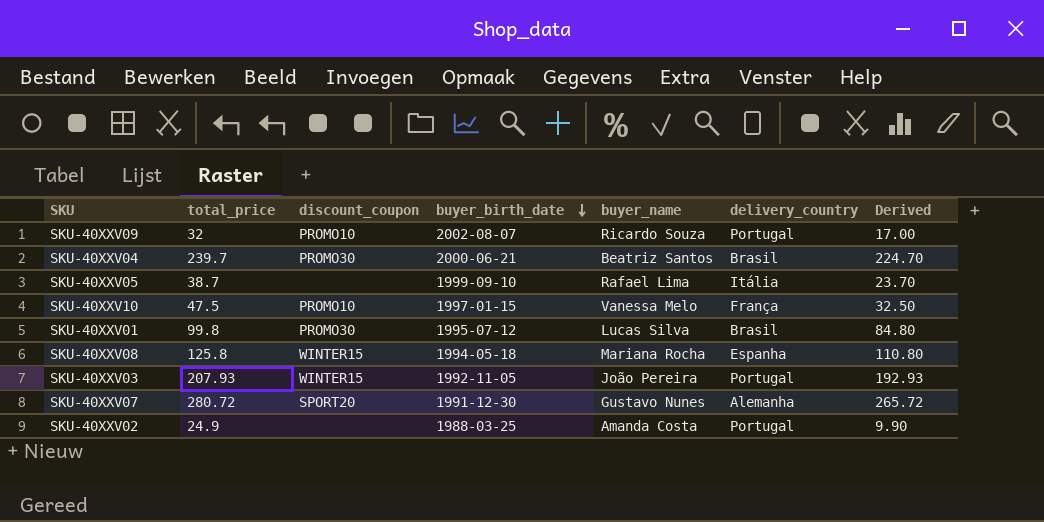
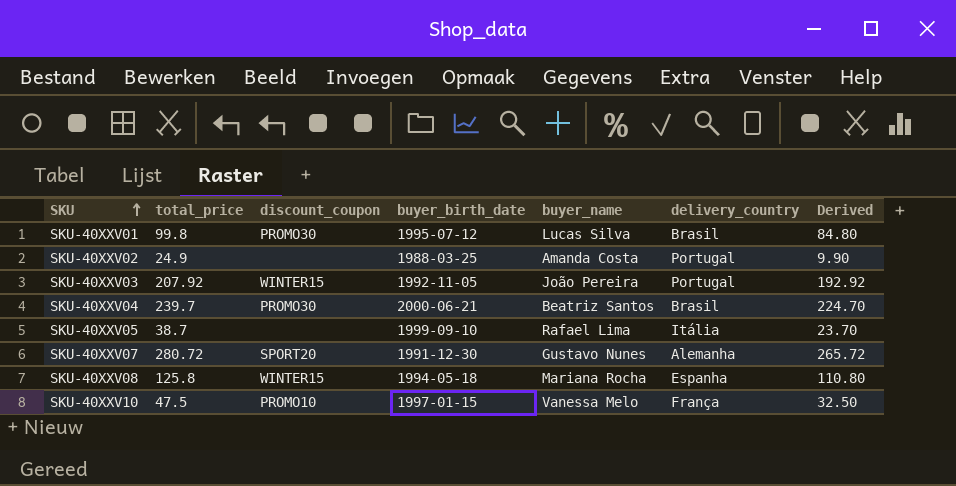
row order: buyer_birth_date descending -> SKU ascending
row SKU-40XXV09: 32 | PROMO10 | 2002-08-07 | Ricardo Souza | Portugal | 17.00 -> none
SKU-40XXV03 | total_price: 207.93 -> 207.92
SKU-40XXV03 | Derived: 192.93 -> 192.92

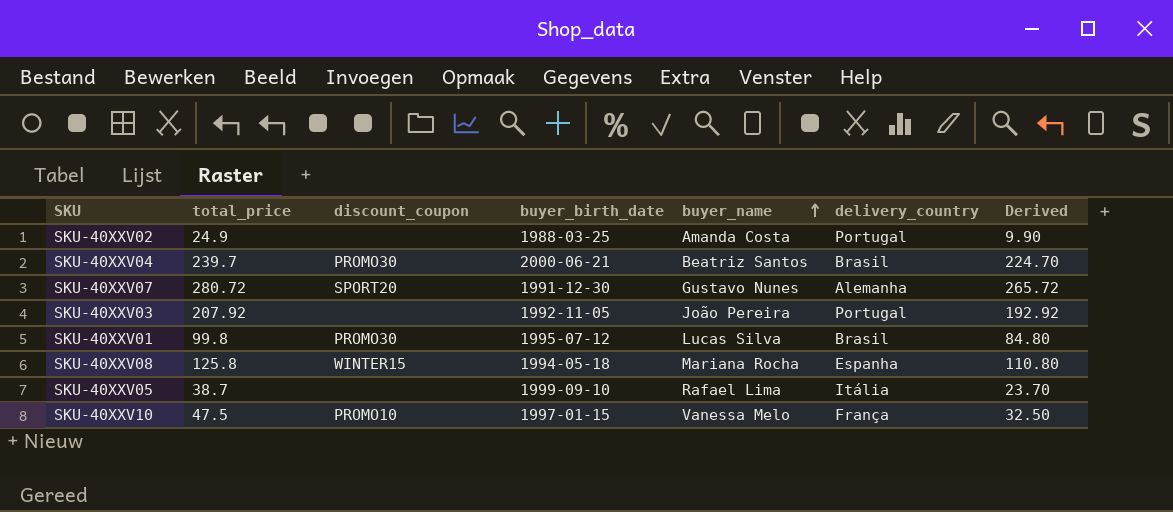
row order: SKU ascending -> buyer_name ascending
SKU-40XXV03 | discount_coupon: WINTER15 -> none

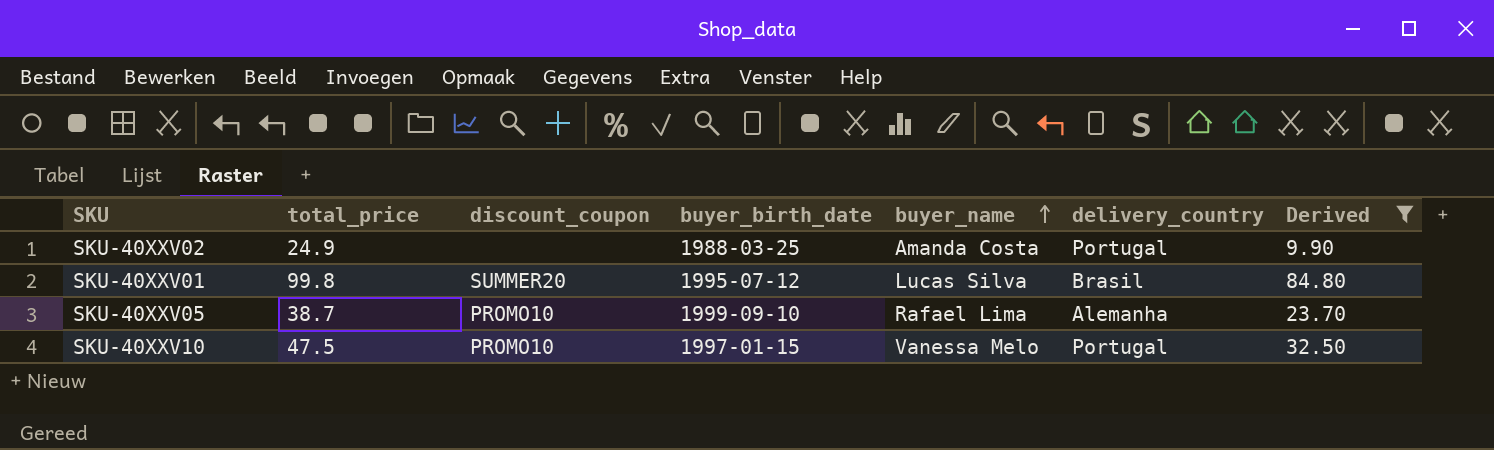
filter: none -> Derived <= 84.80
SKU-40XXV01 | discount_coupon: PROMO30 -> SUMMER20
SKU-40XXV05 | discount_coupon: none -> PROMO10
SKU-40XXV05 | delivery_country: Itália -> Alemanha
SKU-40XXV10 | delivery_country: França -> Portugal

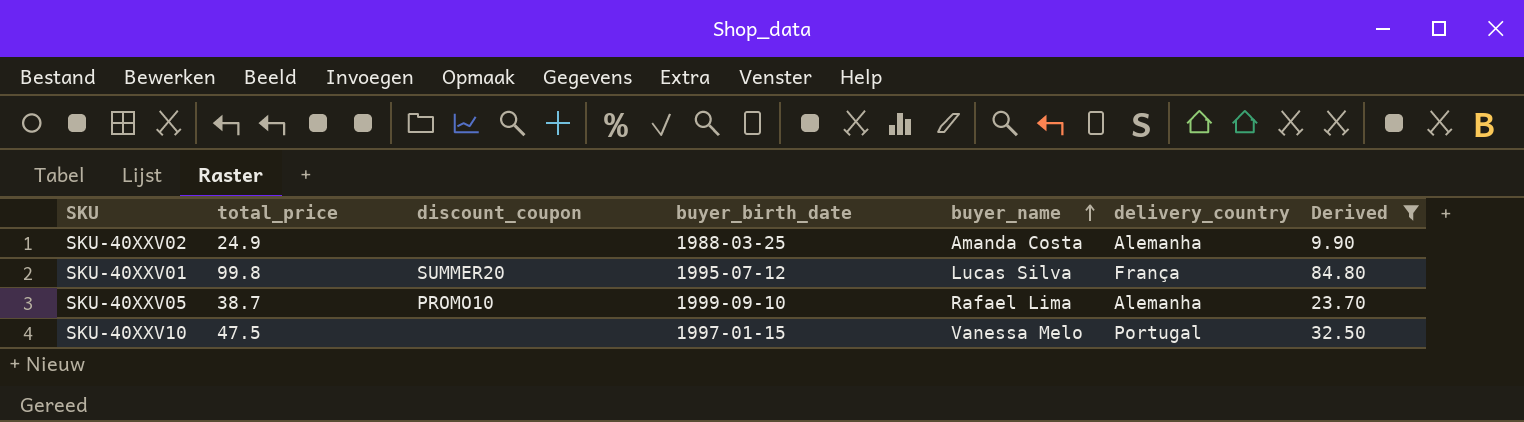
SKU-40XXV02 | delivery_country: Portugal -> Alemanha
SKU-40XXV01 | delivery_country: Brasil -> França
SKU-40XXV10 | discount_coupon: PROMO10 -> none

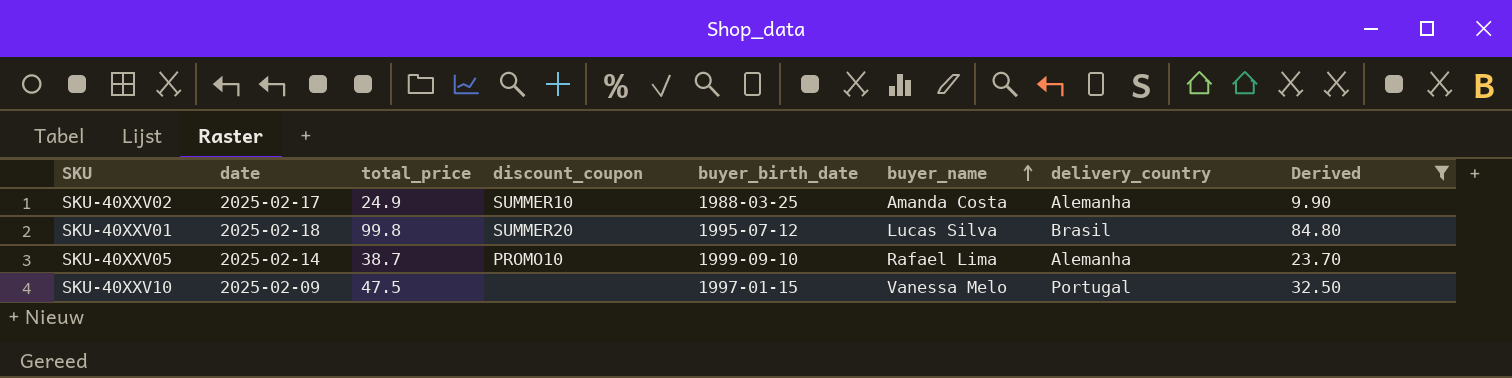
column date | position: none -> 2
SKU-40XXV02 | discount_coupon: none -> SUMMER10
SKU-40XXV01 | delivery_country: França -> Brasil

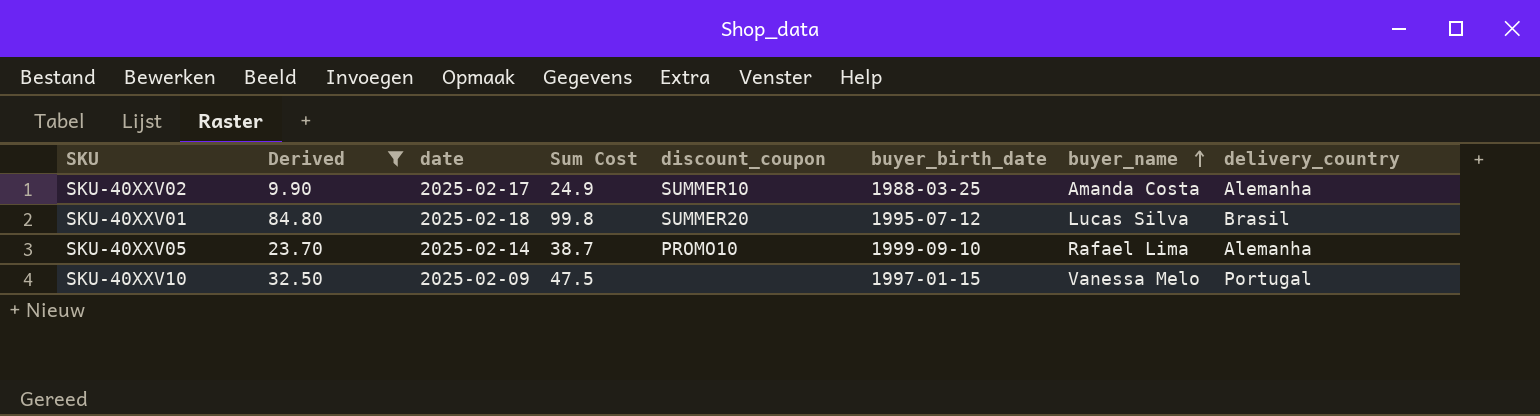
column Derived | position: 8 -> 2
column name: total_price -> Sum Cost

